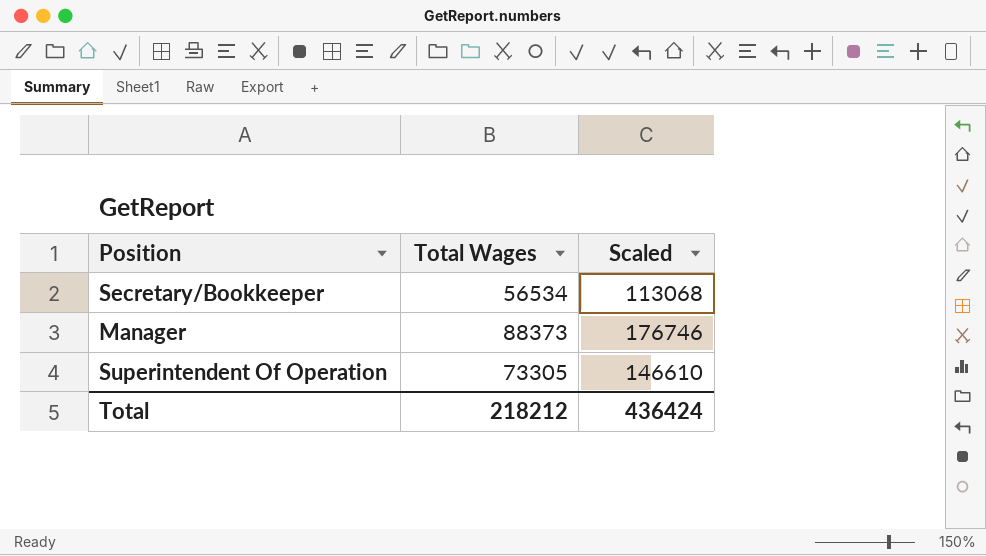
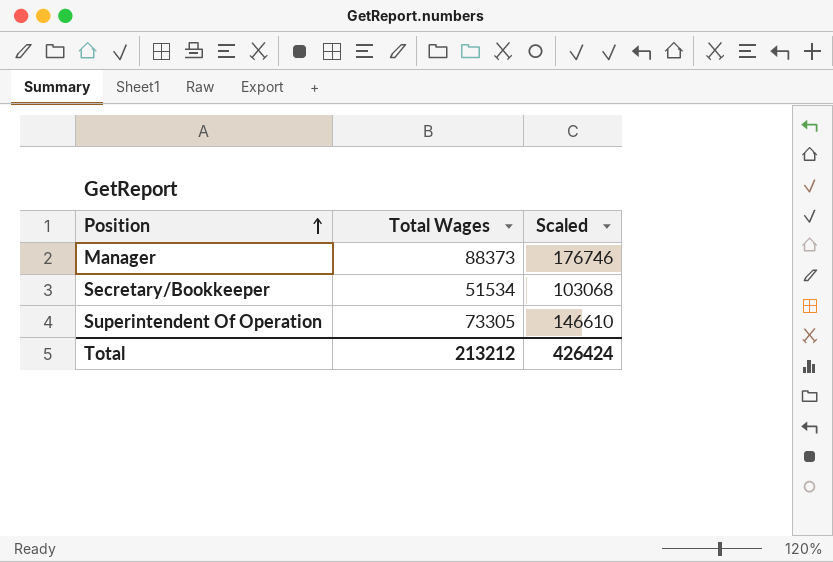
row order: none -> Position ascending
Secretary/Bookkeeper | Total Wages: 56534 -> 51534
Secretary/Bookkeeper | Scaled: 113068 -> 103068
Total | Total Wages: 218212 -> 213212
Total | Scaled: 436424 -> 426424

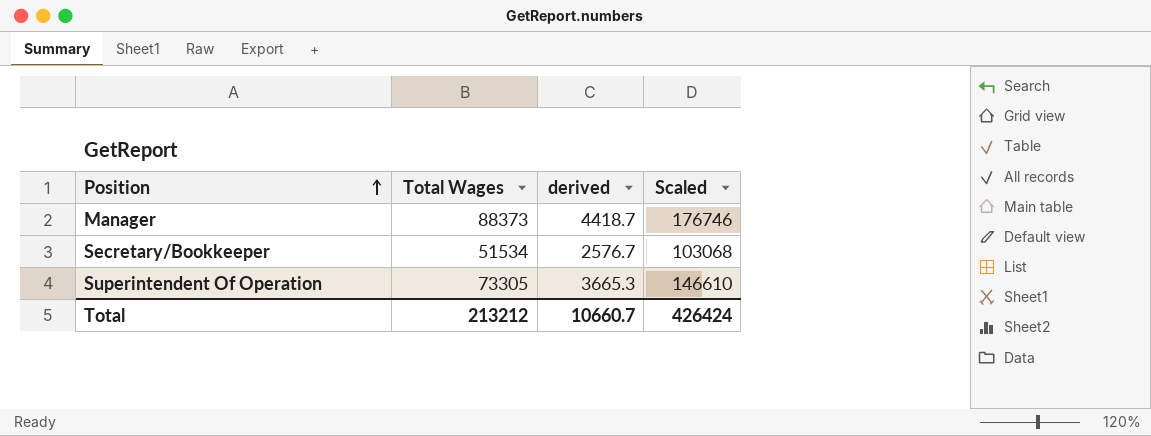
column derived | formula: none -> [Total Wages] * 0.05

